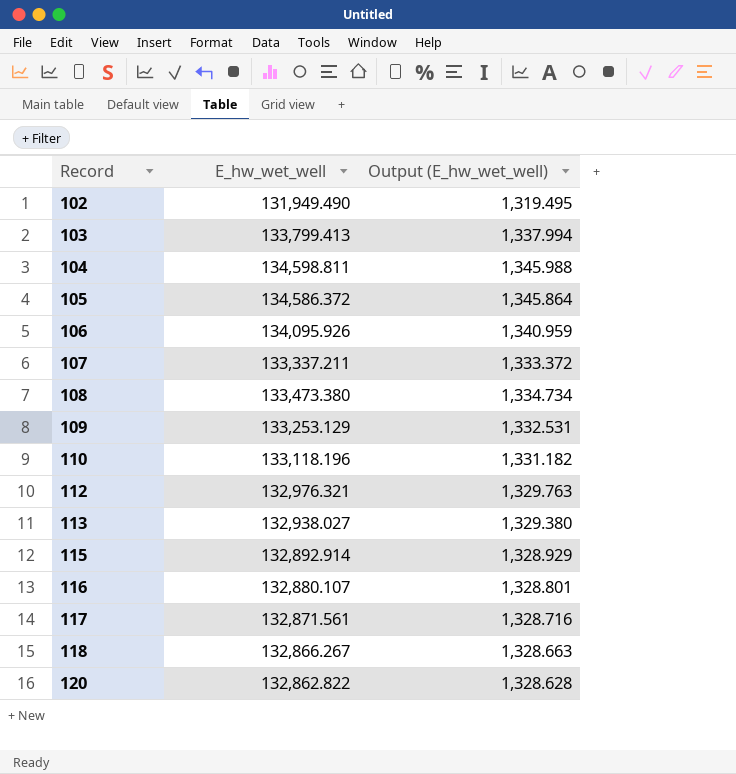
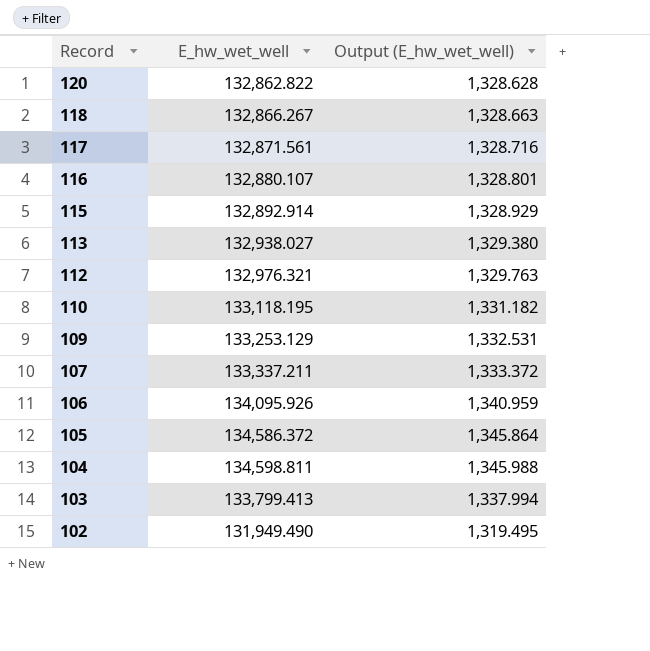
row order: Record ascending -> Record descending
row 108: 133,473.380 | 1,334.734 -> none
110 | E_hw_wet_well: 133,118.196 -> 133,118.195

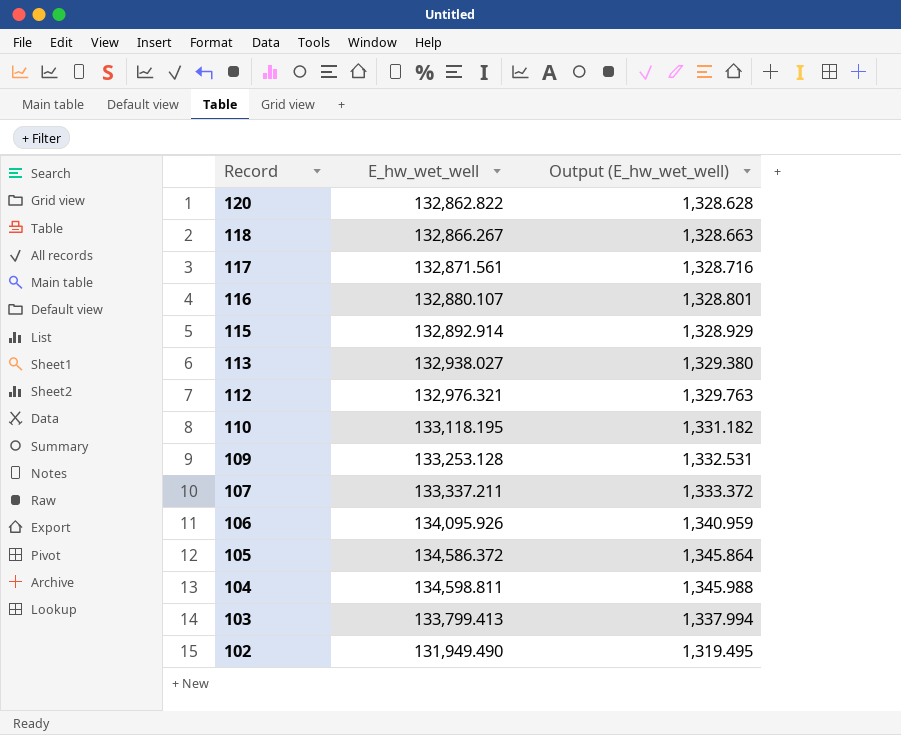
109 | E_hw_wet_well: 133,253.129 -> 133,253.128

